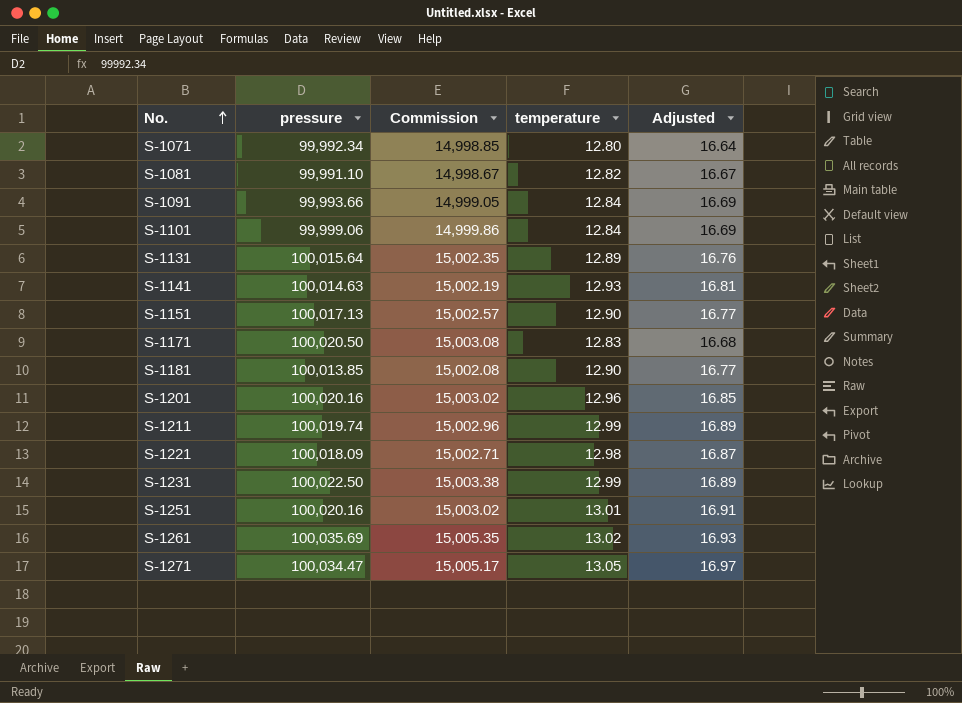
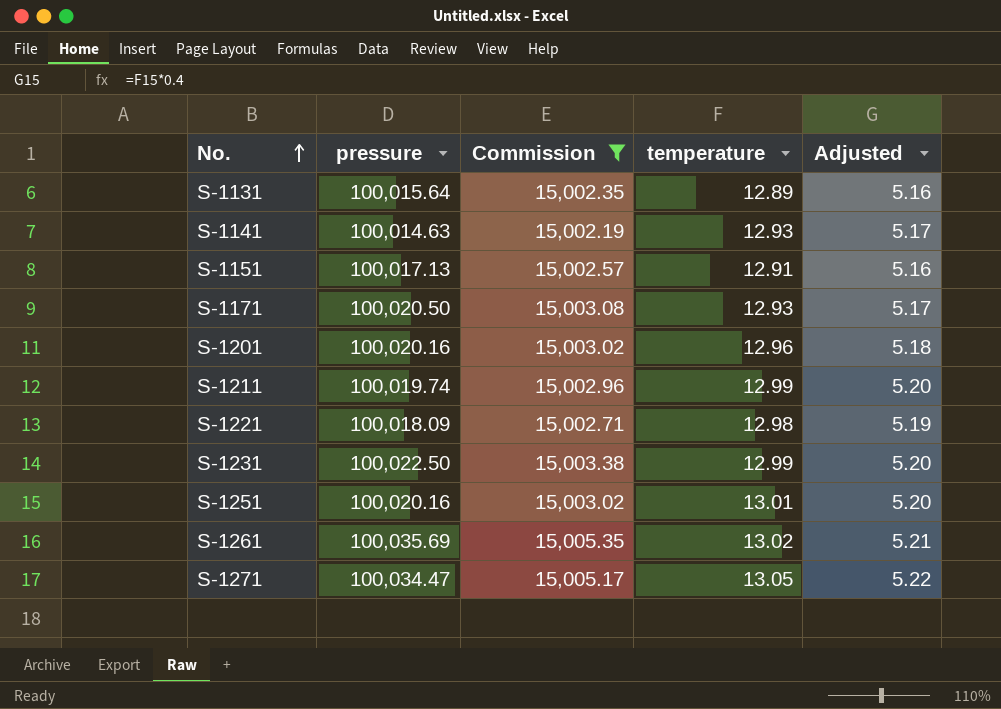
filter: none -> Commission >= 15,002.19
column Adjusted | formula: [temperature] * 1.3 -> [temperature] * 0.4
S-1151 | temperature: 12.90 -> 12.91
S-1171 | temperature: 12.83 -> 12.93

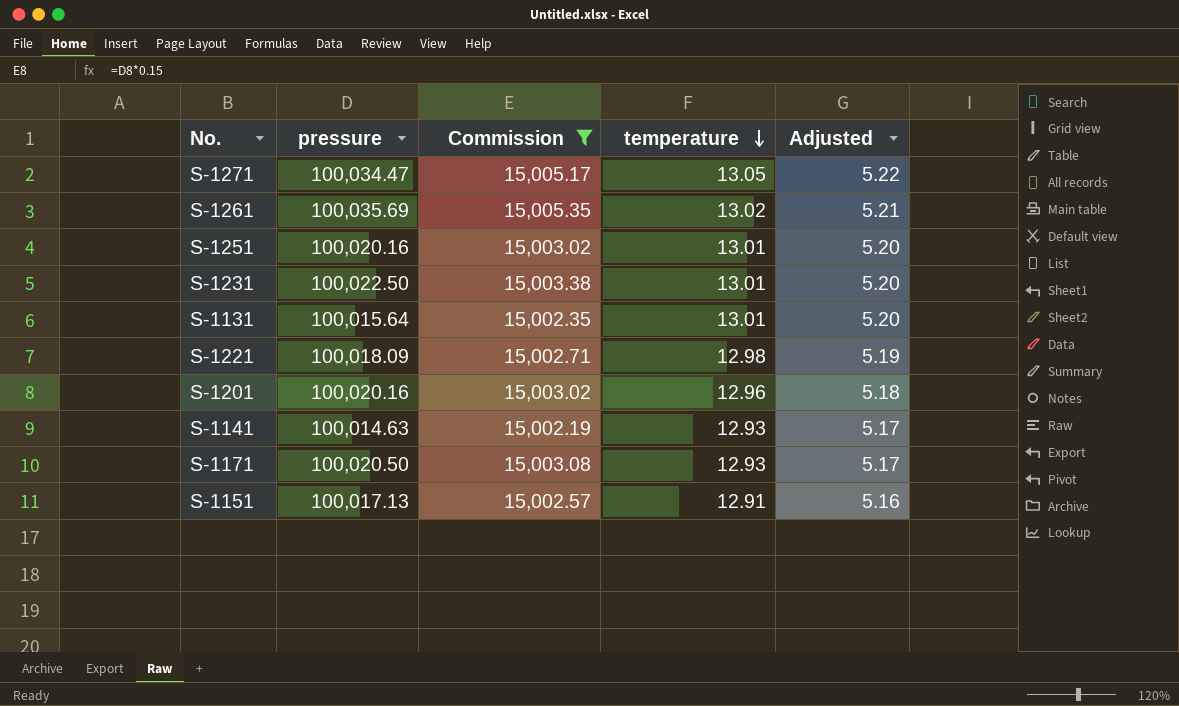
row order: No. ascending -> temperature descending
row S-1211: 100,019.74 | 15,002.96 | 12.99 | 5.20 -> none
S-1231 | temperature: 12.99 -> 13.01
S-1131 | temperature: 12.89 -> 13.01
S-1131 | Adjusted: 5.16 -> 5.20

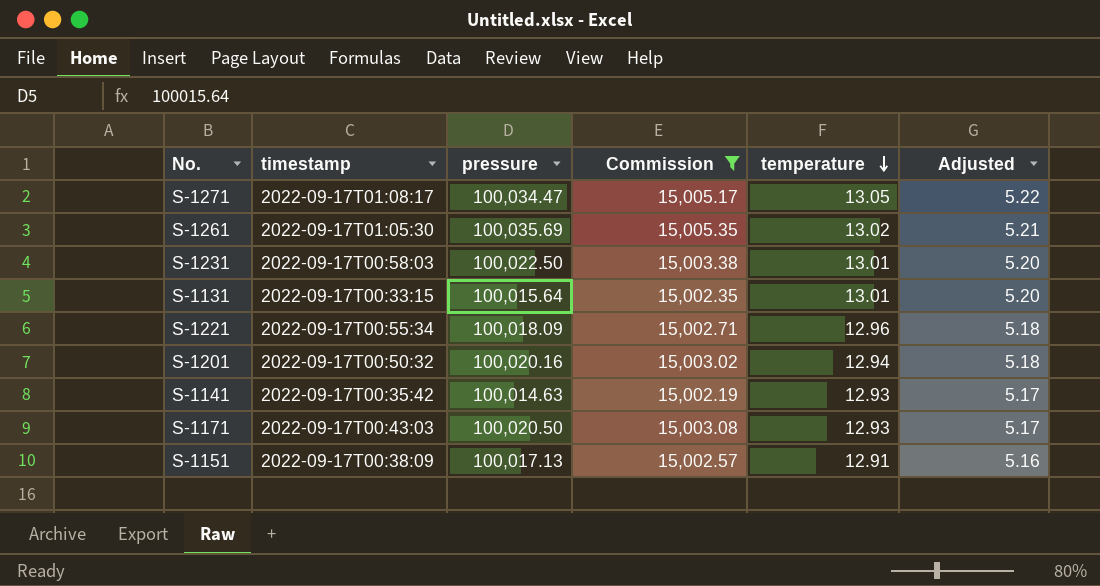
column timestamp | position: none -> 2
row S-1251: 100,020.16 | 15,003.02 | 13.01 | 5.20 -> none
S-1221 | temperature: 12.98 -> 12.96
S-1221 | Adjusted: 5.19 -> 5.18
S-1201 | temperature: 12.96 -> 12.94

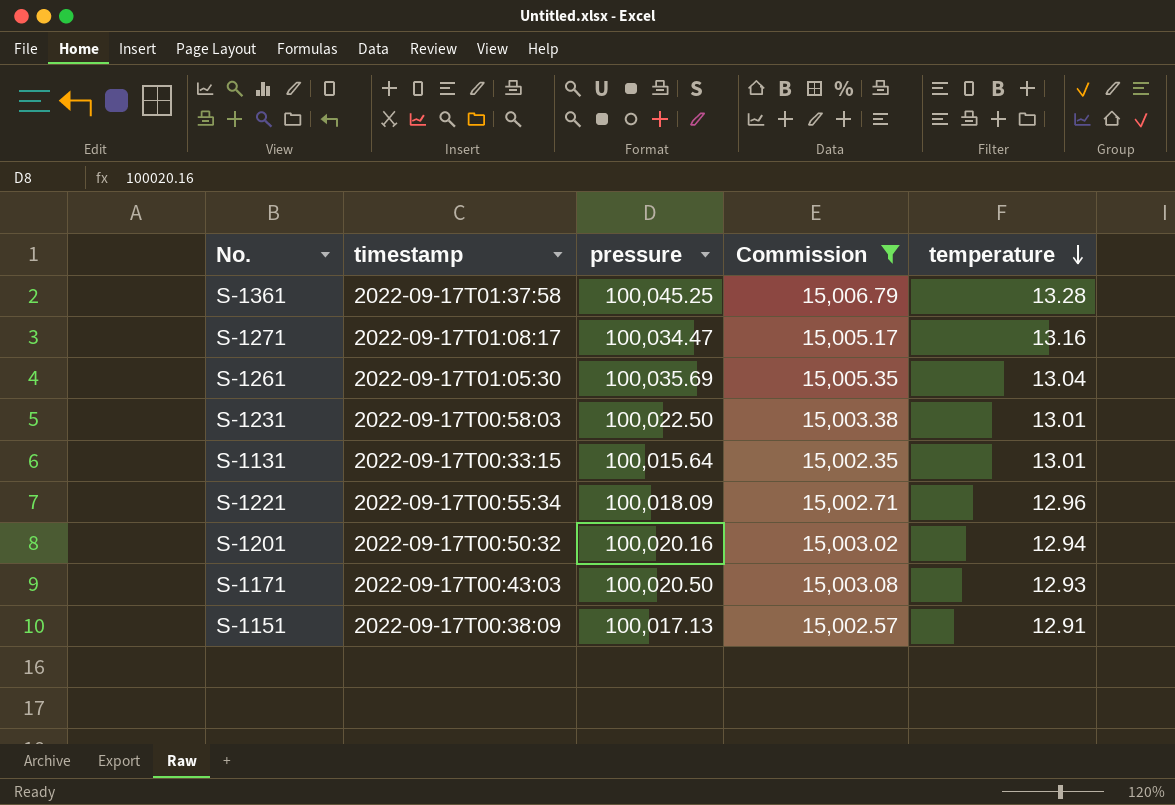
column Adjusted | formula: [temperature] * 0.4 -> none
row S-1141: 2022-09-17T00:35:42 | 100,014.63 | 15,002.19 | 12.93 | 5.17 -> none
row S-1361: none -> 2022-09-17T01:37:58 | 100,045.25 | 15,006.79 | 13.28
S-1271 | temperature: 13.05 -> 13.16
S-1261 | temperature: 13.02 -> 13.04

